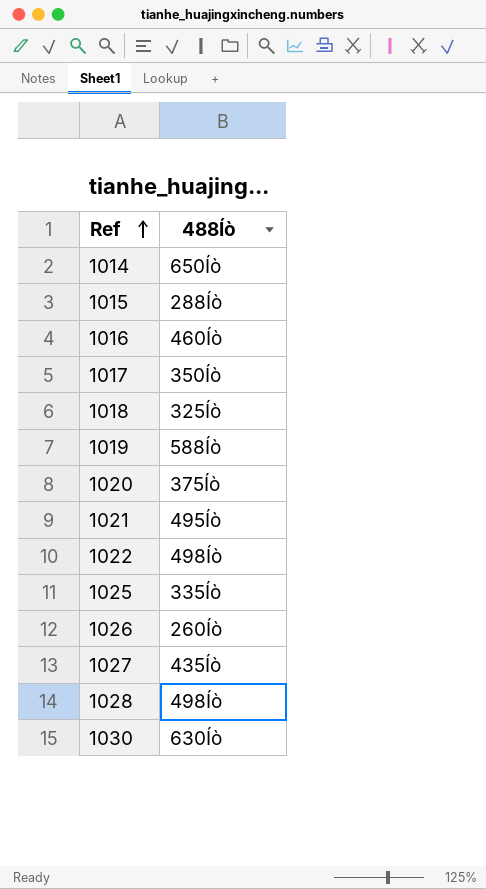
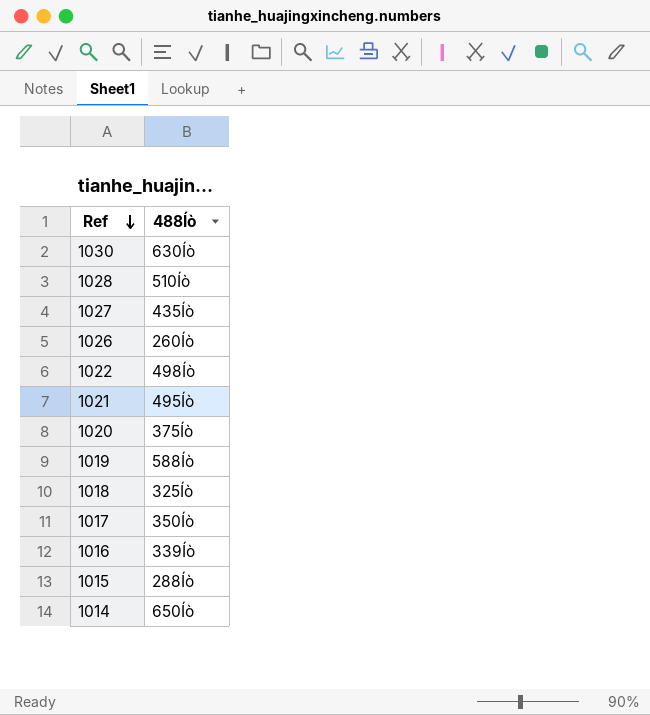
row order: Ref ascending -> Ref descending
row 1025: 335Íò -> none
1028 | 488Íò: 498Íò -> 510Íò
1016 | 488Íò: 460Íò -> 339Íò

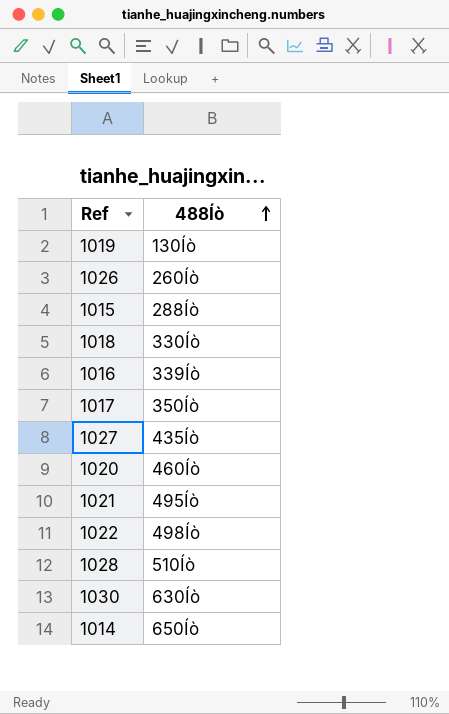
row order: Ref descending -> 488Íò ascending
1019 | 488Íò: 588Íò -> 130Íò
1018 | 488Íò: 325Íò -> 330Íò
1020 | 488Íò: 375Íò -> 460Íò

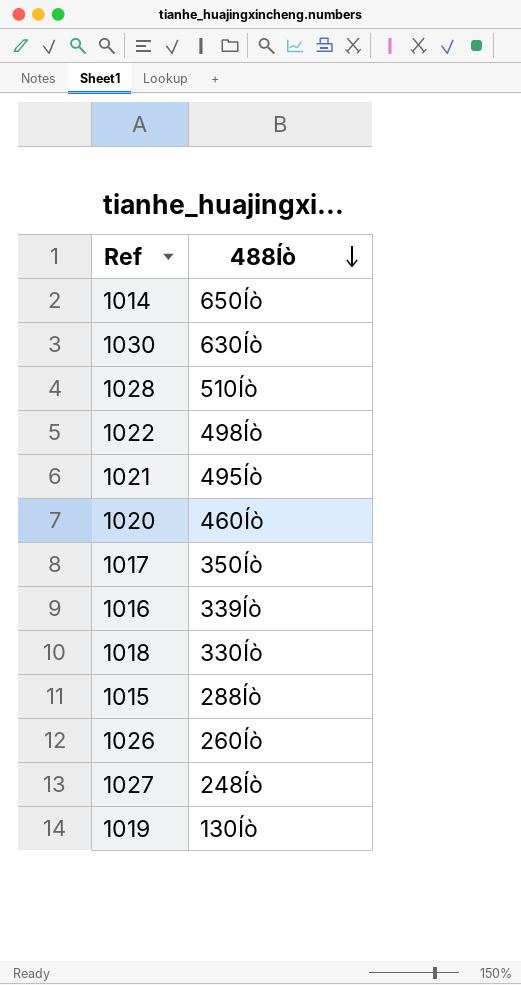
row order: 488Íò ascending -> 488Íò descending
1027 | 488Íò: 435Íò -> 248Íò

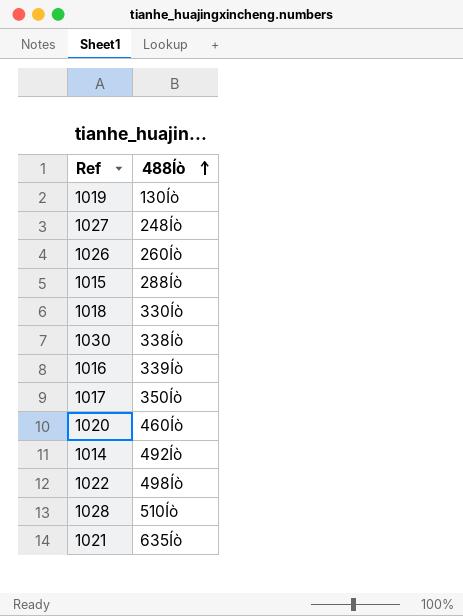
row order: 488Íò descending -> 488Íò ascending
1030 | 488Íò: 630Íò -> 338Íò
1014 | 488Íò: 650Íò -> 492Íò
1021 | 488Íò: 495Íò -> 635Íò

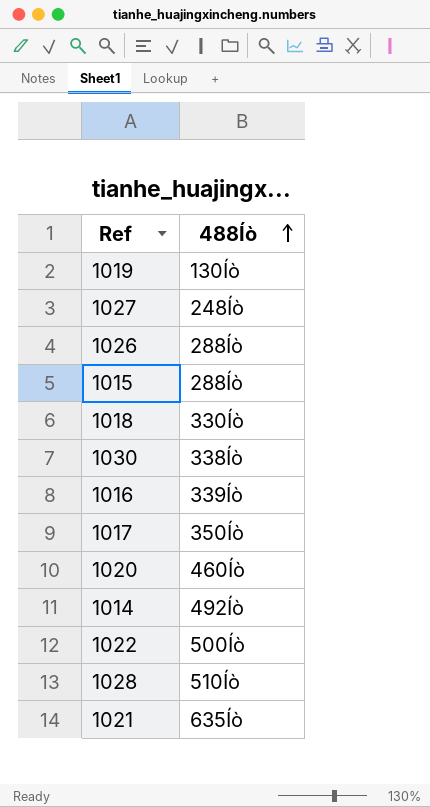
1026 | 488Íò: 260Íò -> 288Íò
1022 | 488Íò: 498Íò -> 500Íò

